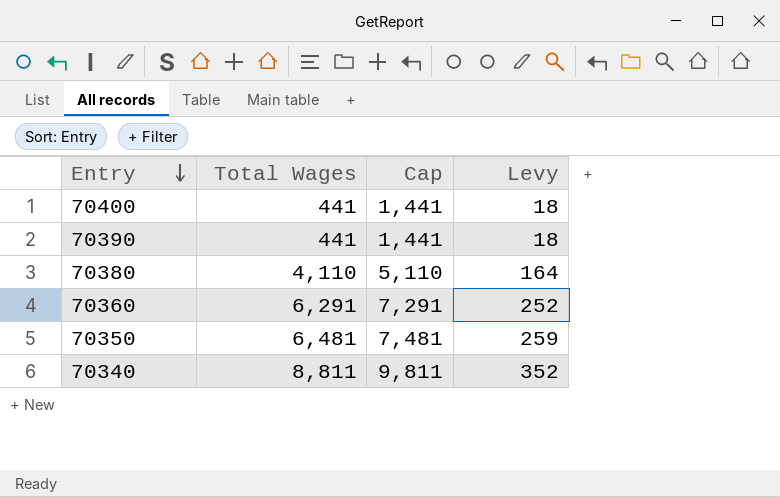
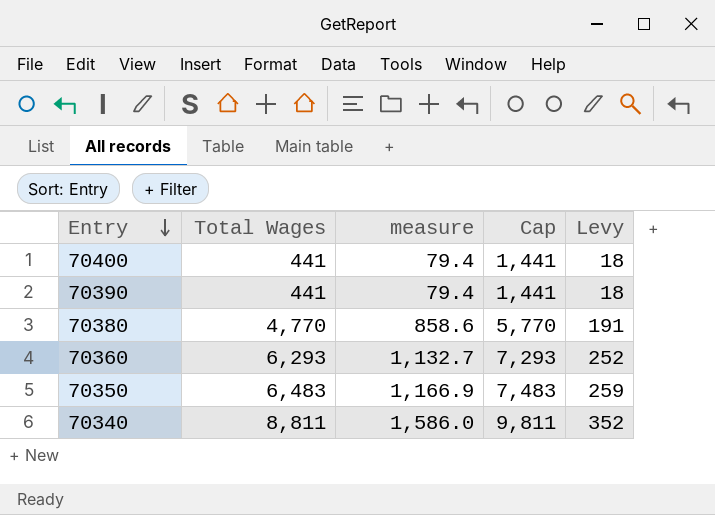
column measure | formula: none -> [Total Wages] * 0.18
70380 | Total Wages: 4,110 -> 4,770
70380 | Cap: 5,110 -> 5,770
70380 | Levy: 164 -> 191
70360 | Total Wages: 6,291 -> 6,293
70360 | Cap: 7,291 -> 7,293
70350 | Total Wages: 6,481 -> 6,483
70350 | Cap: 7,481 -> 7,483

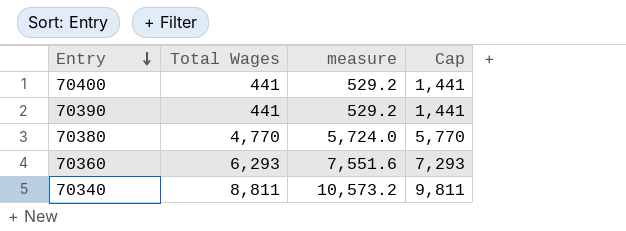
column Levy | formula: [Total Wages] * 0.04 -> none
column measure | formula: [Total Wages] * 0.18 -> [Total Wages] * 1.2
row 70350: 6,483 | 1,166.9 | 7,483 | 259 -> none

